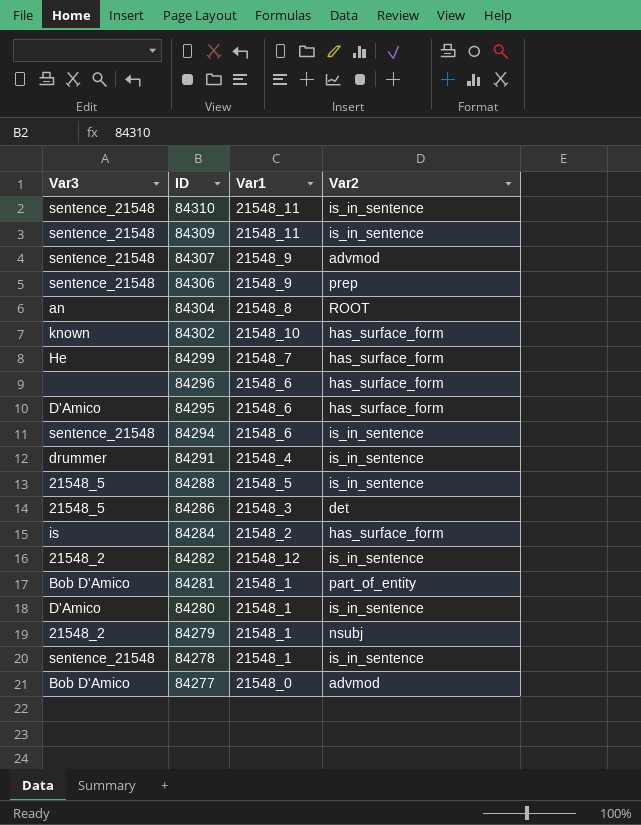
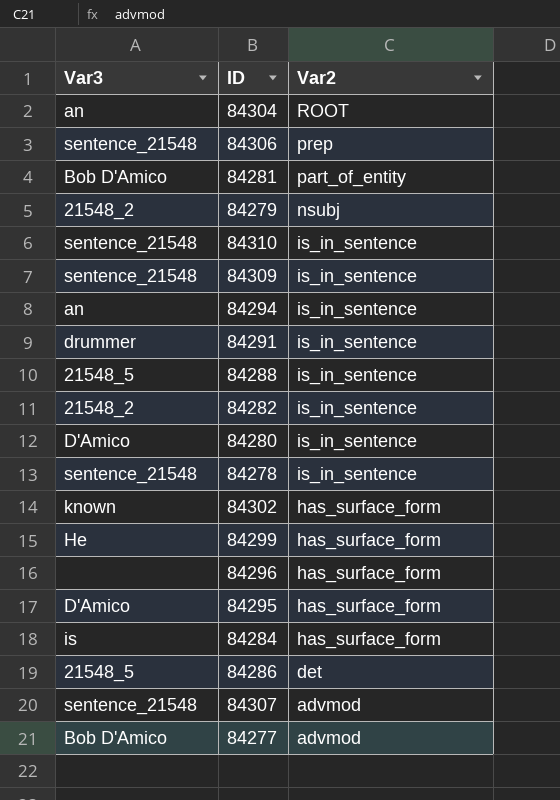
row order: ID descending -> Var2 descending
column Var1 | position: 3 -> none
84294 | Var3: sentence_21548 -> an

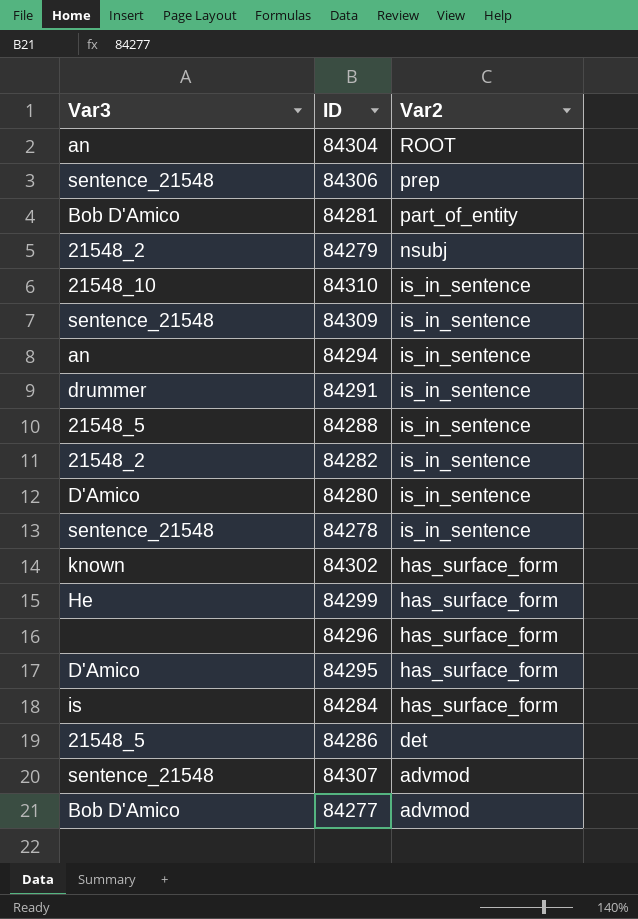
84310 | Var3: sentence_21548 -> 21548_10

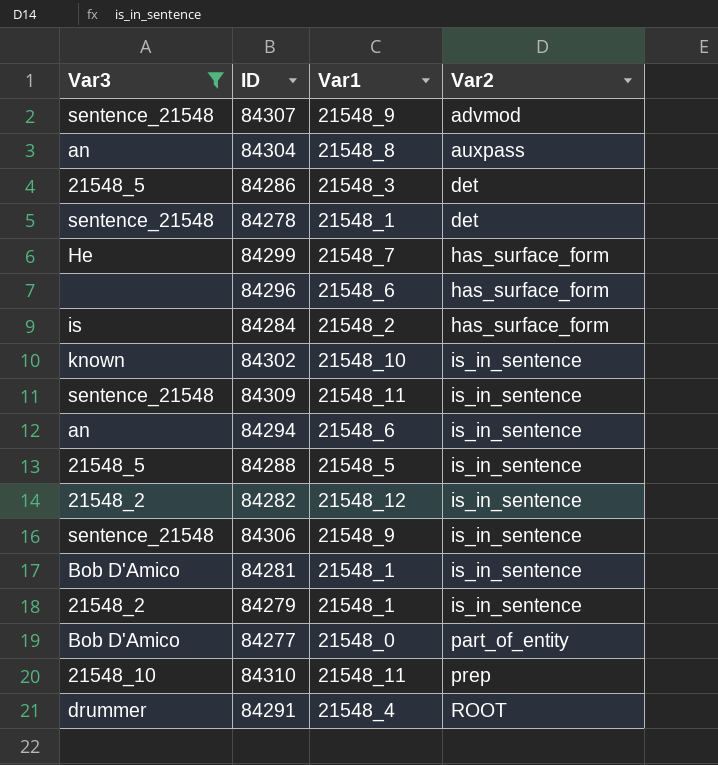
filter: none -> Var3 != D'Amico
row order: Var2 descending -> Var2 ascending
column Var1 | position: none -> 3
84304 | Var2: ROOT -> auxpass
84278 | Var2: is_in_sentence -> det
84302 | Var2: has_surface_form -> is_in_sentence
84306 | Var2: prep -> is_in_sentence
84281 | Var2: part_of_entity -> is_in_sentence
84279 | Var2: nsubj -> is_in_sentence
84277 | Var2: advmod -> part_of_entity
84310 | Var2: is_in_sentence -> prep
84291 | Var2: is_in_sentence -> ROOT

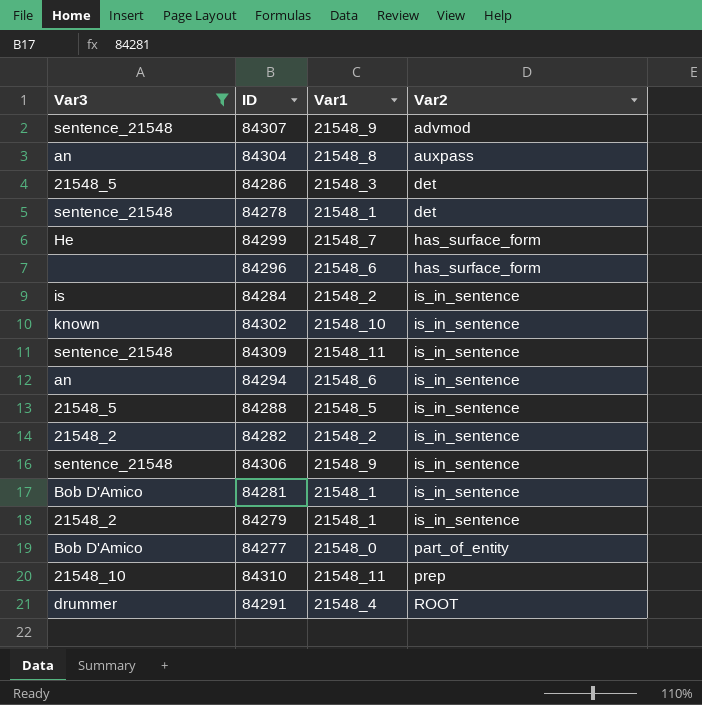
84284 | Var2: has_surface_form -> is_in_sentence
84282 | Var1: 21548_12 -> 21548_2

